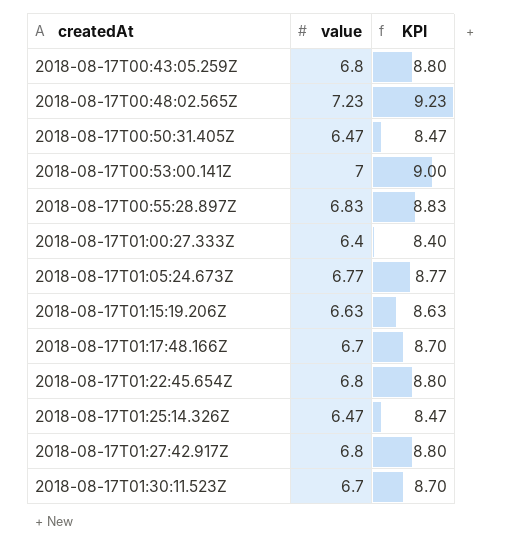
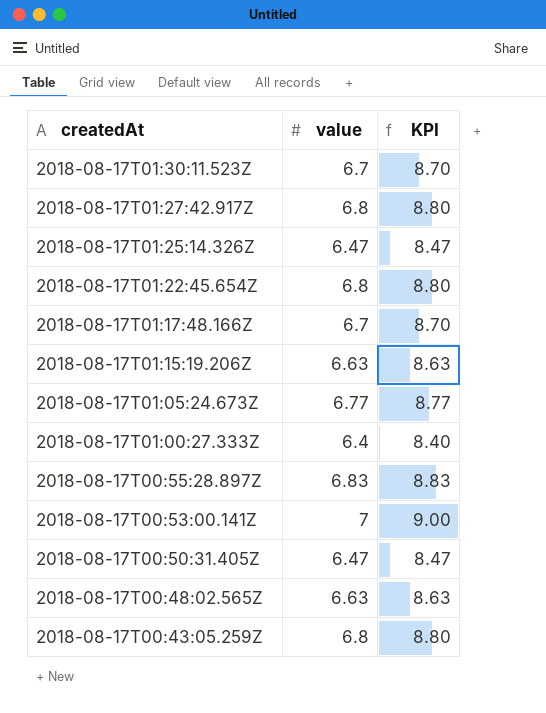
row order: createdAt ascending -> createdAt descending
2018-08-17T00:48:02.565Z | value: 7.23 -> 6.63
2018-08-17T00:48:02.565Z | KPI: 9.23 -> 8.63

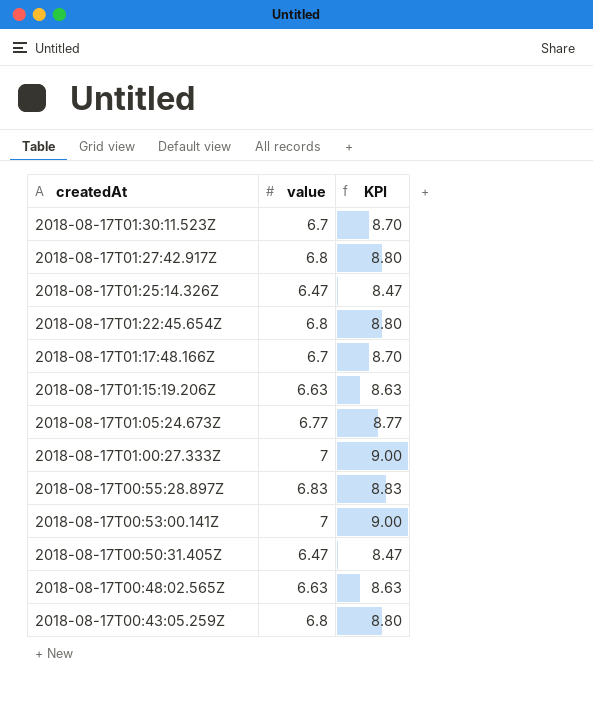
2018-08-17T01:00:27.333Z | value: 6.4 -> 7
2018-08-17T01:00:27.333Z | KPI: 8.40 -> 9.00

